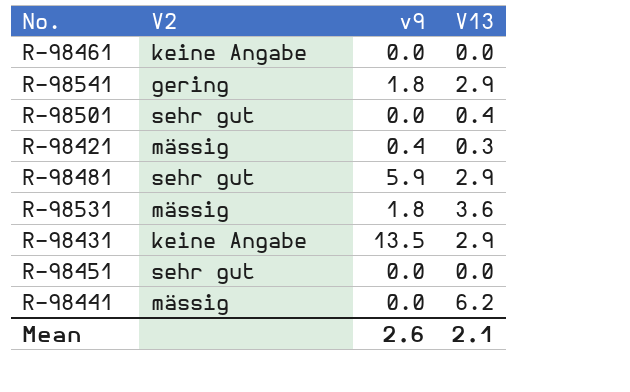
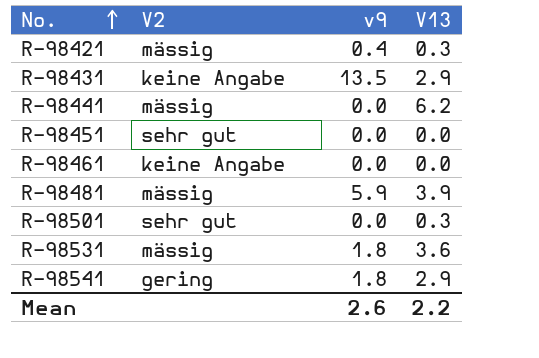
row order: none -> No. ascending
R-98481 | V2: sehr gut -> mässig
R-98481 | V13: 2.9 -> 3.9
R-98501 | V13: 0.4 -> 0.3
Mean | V13: 2.1 -> 2.2

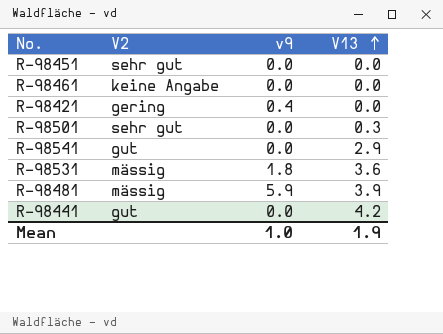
row order: No. ascending -> V13 ascending
row R-98431: keine Angabe | 13.5 | 2.9 -> none
R-98421 | V2: mässig -> gering
R-98421 | V13: 0.3 -> 0.0
R-98541 | V2: gering -> gut
R-98541 | v9: 1.8 -> 0.0
R-98441 | V2: mässig -> gut
R-98441 | V13: 6.2 -> 4.2
Mean | v9: 2.6 -> 1.0
Mean | V13: 2.2 -> 1.9

